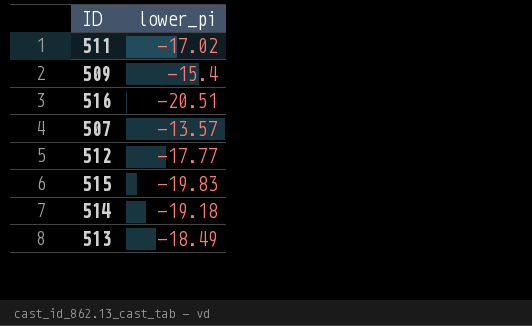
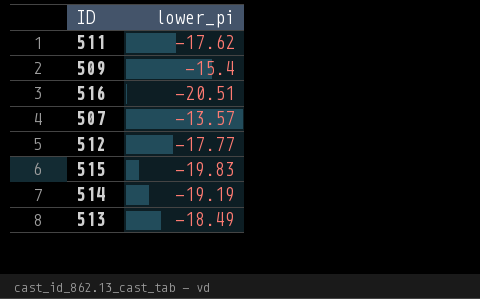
511 | lower_pi: -17.02 -> -17.62
514 | lower_pi: -19.18 -> -19.19

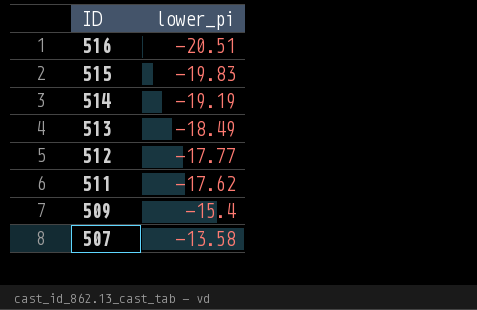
row order: none -> ID descending
507 | lower_pi: -13.57 -> -13.58

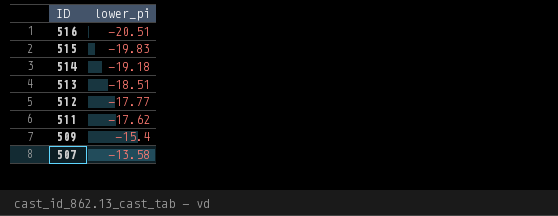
514 | lower_pi: -19.19 -> -19.18
513 | lower_pi: -18.49 -> -18.51

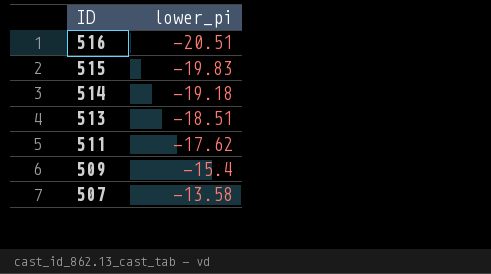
row 512: -17.77 -> none

